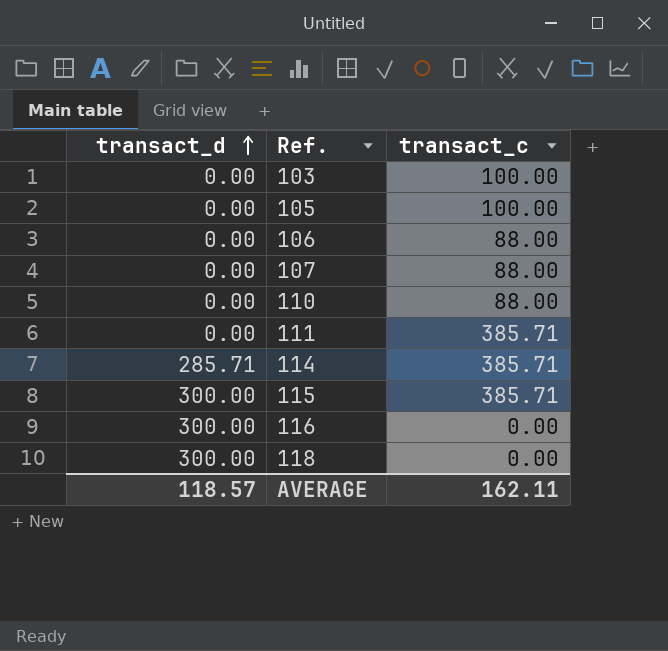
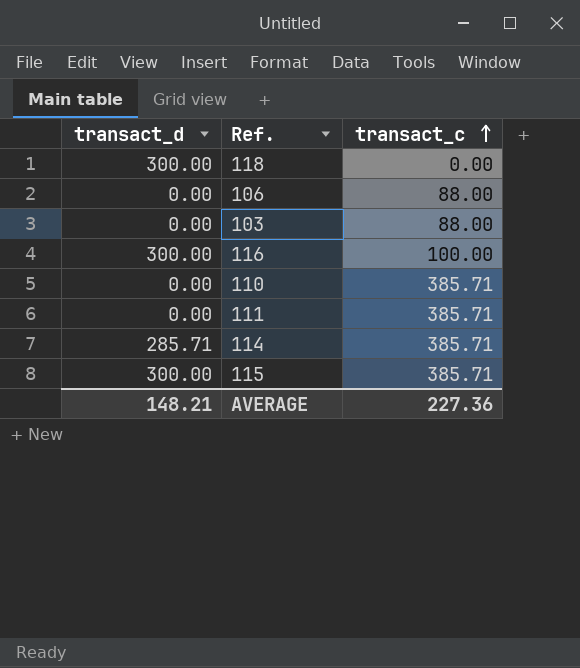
row order: transact_d ascending -> transact_c ascending
row 105: 0.00 | 100.00 -> none
row 107: 0.00 | 88.00 -> none
103 | transact_c: 100.00 -> 88.00
116 | transact_c: 0.00 -> 100.00
110 | transact_c: 88.00 -> 385.71
AVERAGE | transact_d: 118.57 -> 148.21
AVERAGE | transact_c: 162.11 -> 227.36

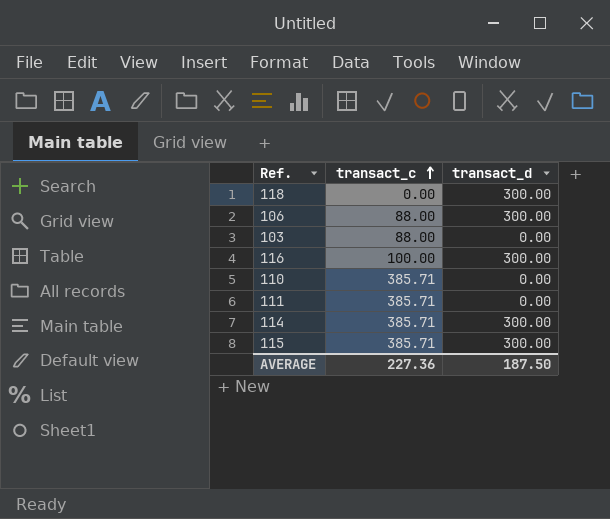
column transact_d | position: 1 -> 3
106 | transact_d: 0.00 -> 300.00
114 | transact_d: 285.71 -> 300.00
AVERAGE | transact_d: 148.21 -> 187.50

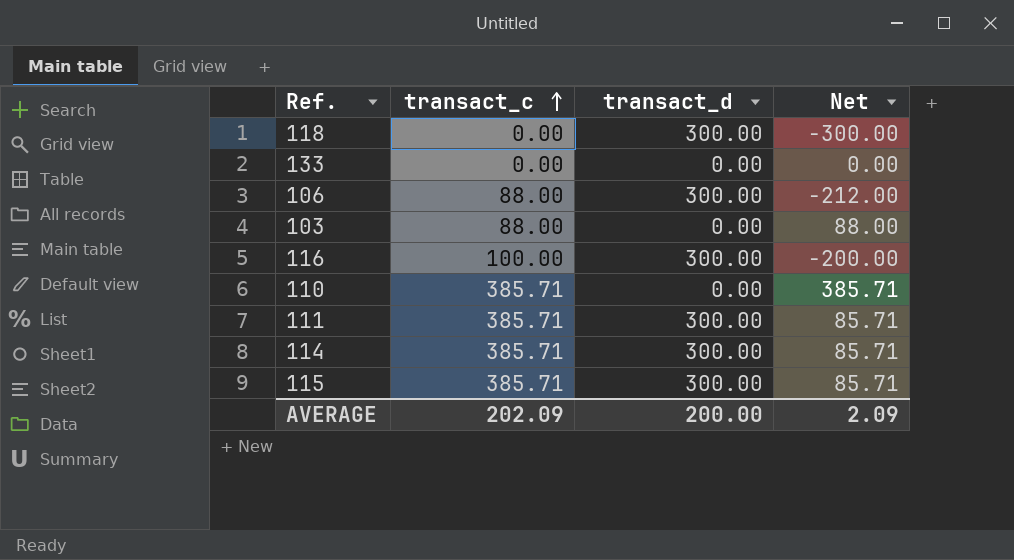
column Net | formula: none -> [transact_c] - [transact_d]
row 133: none -> 0.00 | 0.00 | 0.00
111 | transact_d: 0.00 -> 300.00
AVERAGE | transact_c: 227.36 -> 202.09
AVERAGE | transact_d: 187.50 -> 200.00

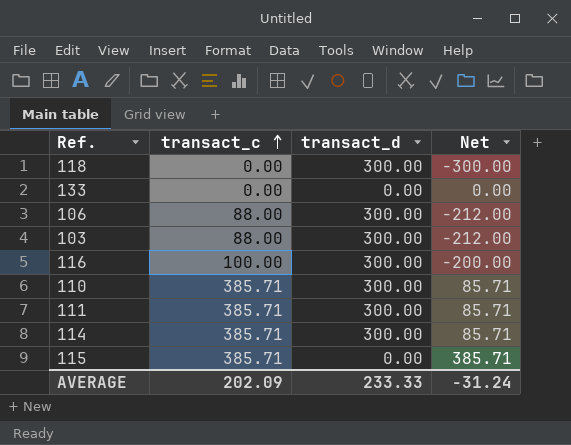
103 | transact_d: 0.00 -> 300.00
103 | Net: 88.00 -> -212.00
110 | transact_d: 0.00 -> 300.00
110 | Net: 385.71 -> 85.71
115 | transact_d: 300.00 -> 0.00
115 | Net: 85.71 -> 385.71
AVERAGE | transact_d: 200.00 -> 233.33
AVERAGE | Net: 2.09 -> -31.24

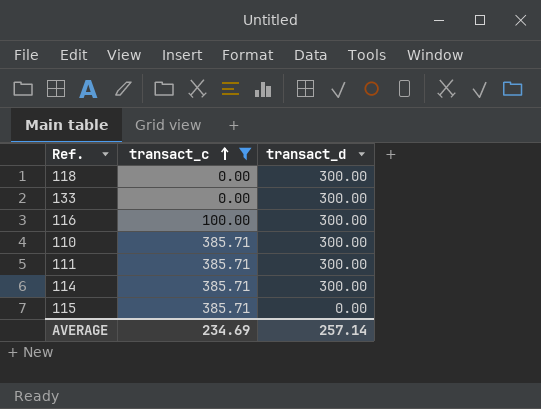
filter: none -> transact_c != 88.00
column Net | formula: [transact_c] - [transact_d] -> none
133 | transact_d: 0.00 -> 300.00
AVERAGE | transact_c: 202.09 -> 234.69
AVERAGE | transact_d: 233.33 -> 257.14

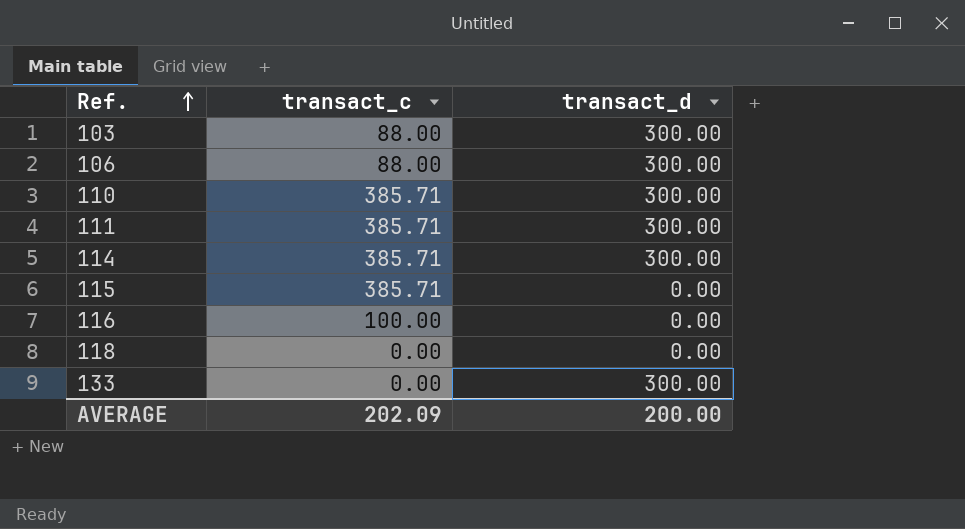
filter: transact_c != 88.00 -> none
row order: transact_c ascending -> Ref. ascending
116 | transact_d: 300.00 -> 0.00
118 | transact_d: 300.00 -> 0.00
AVERAGE | transact_c: 234.69 -> 202.09
AVERAGE | transact_d: 257.14 -> 200.00

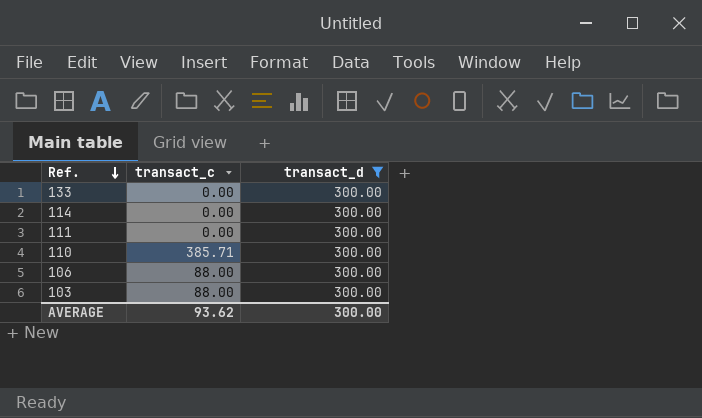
filter: none -> transact_d = 300.00
row order: Ref. ascending -> Ref. descending
114 | transact_c: 385.71 -> 0.00
111 | transact_c: 385.71 -> 0.00
AVERAGE | transact_c: 202.09 -> 93.62
AVERAGE | transact_d: 200.00 -> 300.00

